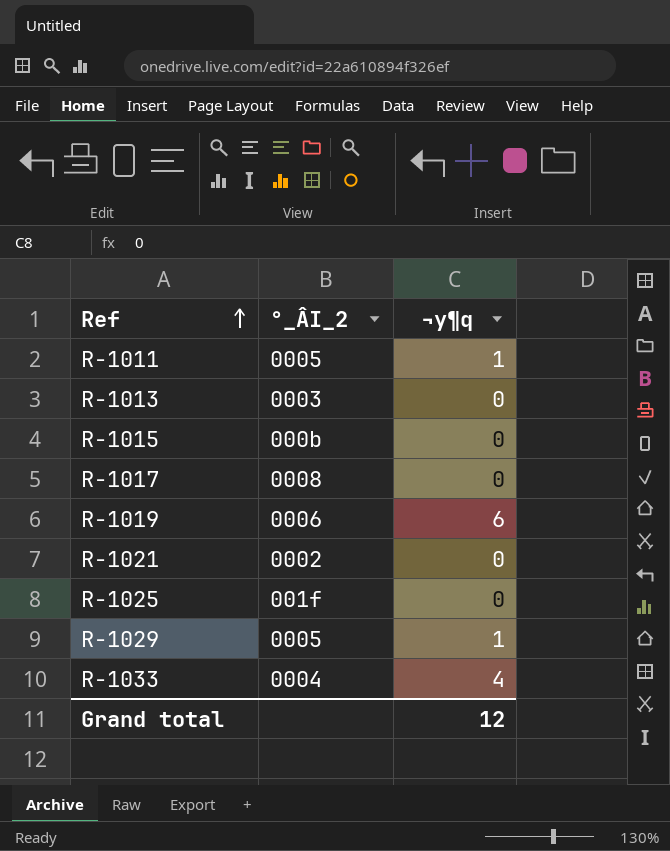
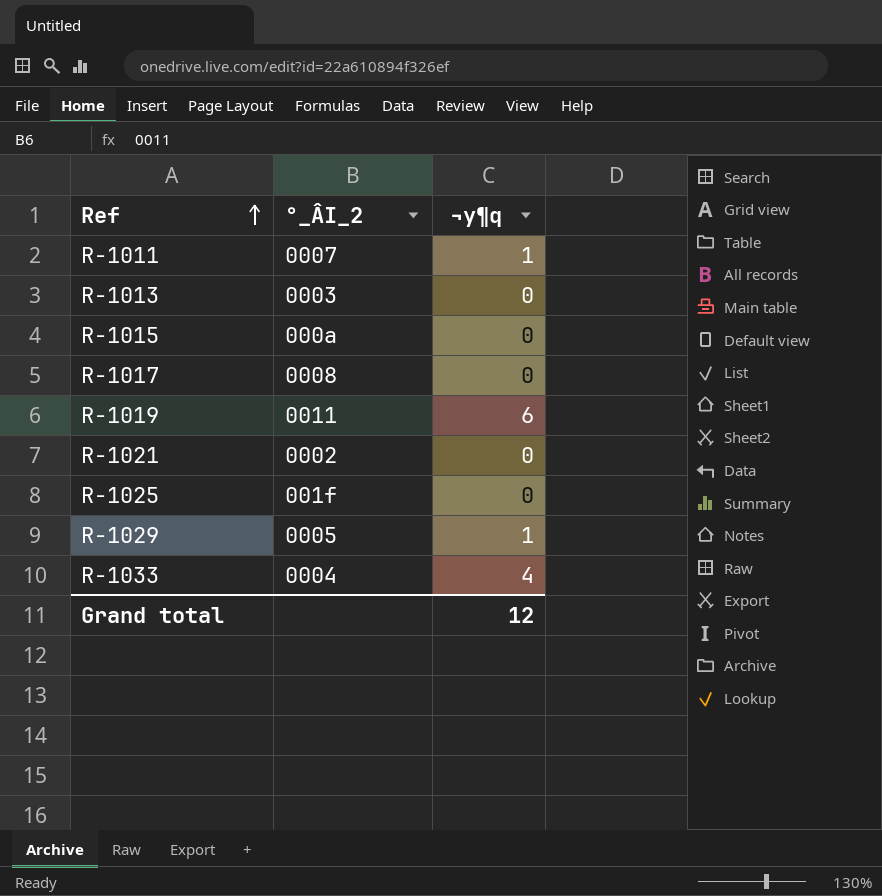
R-1011 | °_ÂI_2: 0005 -> 0007
R-1015 | °_ÂI_2: 000b -> 000a
R-1019 | °_ÂI_2: 0006 -> 0011

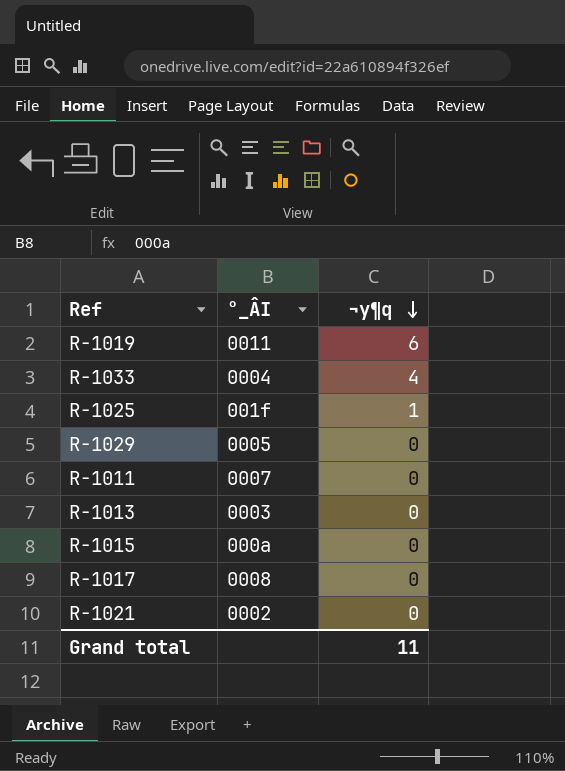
row order: Ref ascending -> ¬y¶q descending
column name: °_ÂI_2 -> °_ÂI
R-1025 | ¬y¶q: 0 -> 1
R-1029 | ¬y¶q: 1 -> 0
R-1011 | ¬y¶q: 1 -> 0
Grand total | ¬y¶q: 12 -> 11

